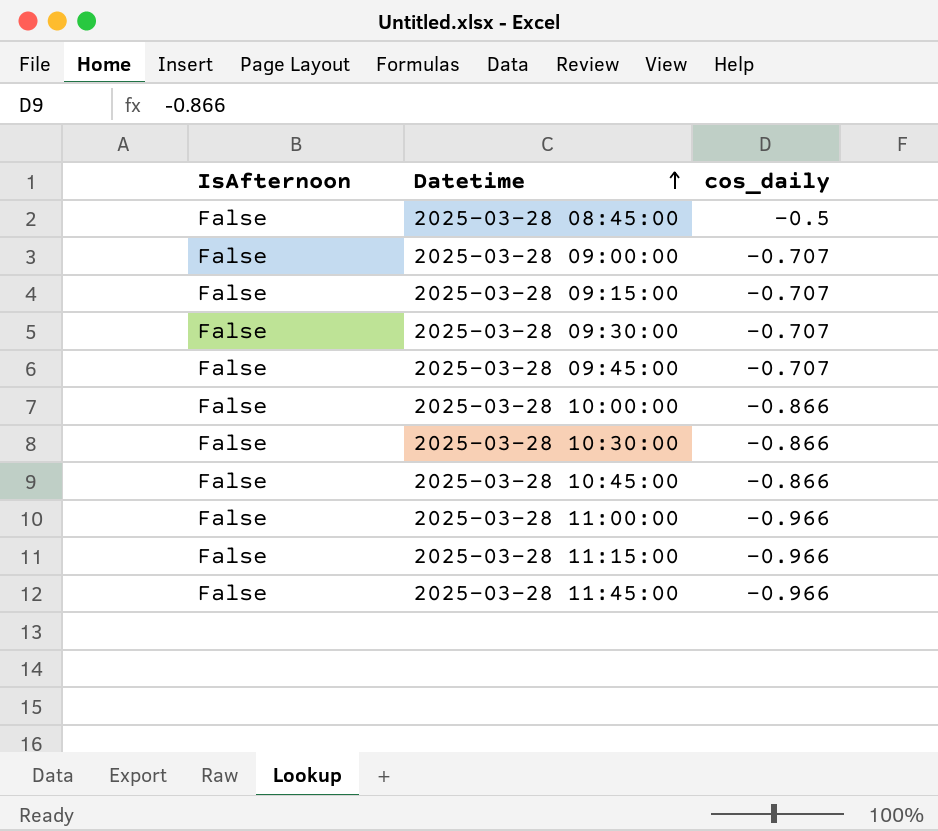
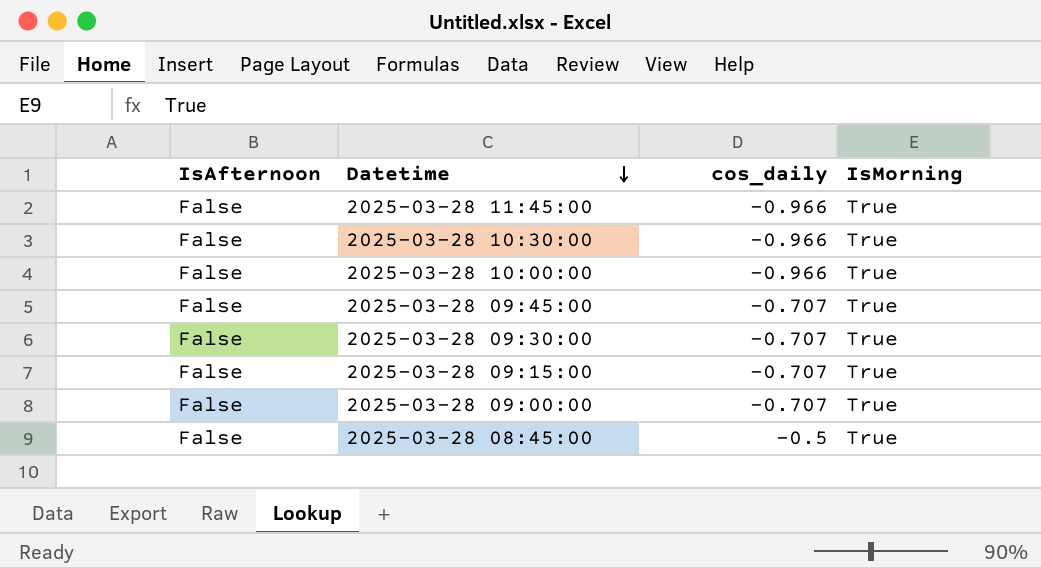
row order: Datetime ascending -> Datetime descending
column IsMorning | position: none -> 4
row 2025-03-28 10:45:00: False | -0.866 -> none
row 2025-03-28 11:00:00: False | -0.966 -> none
row 2025-03-28 11:15:00: False | -0.966 -> none
2025-03-28 10:30:00 | cos_daily: -0.866 -> -0.966
2025-03-28 10:00:00 | cos_daily: -0.866 -> -0.966

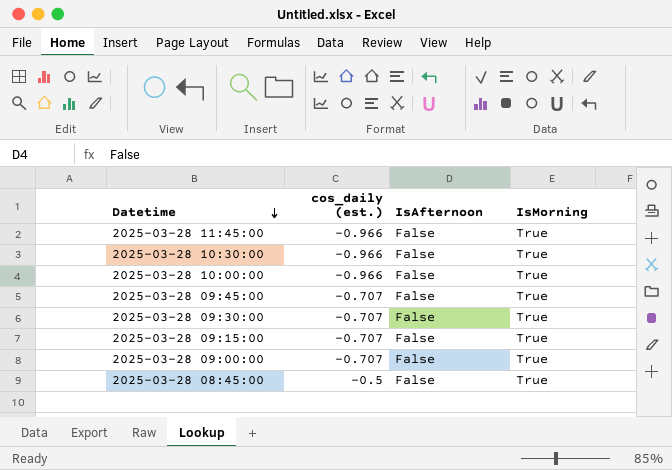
column name: cos_daily -> cos_daily (est.)
column IsAfternoon | position: 1 -> 3

